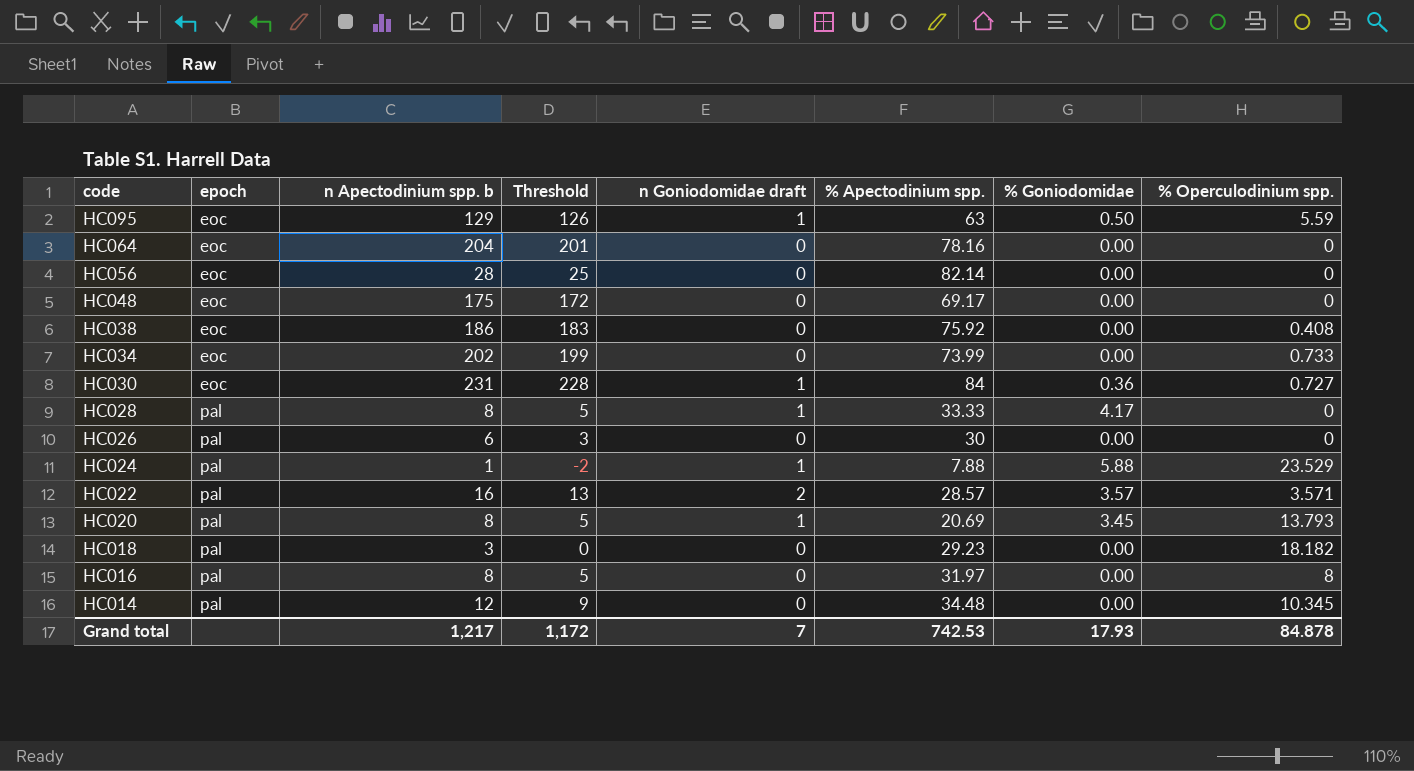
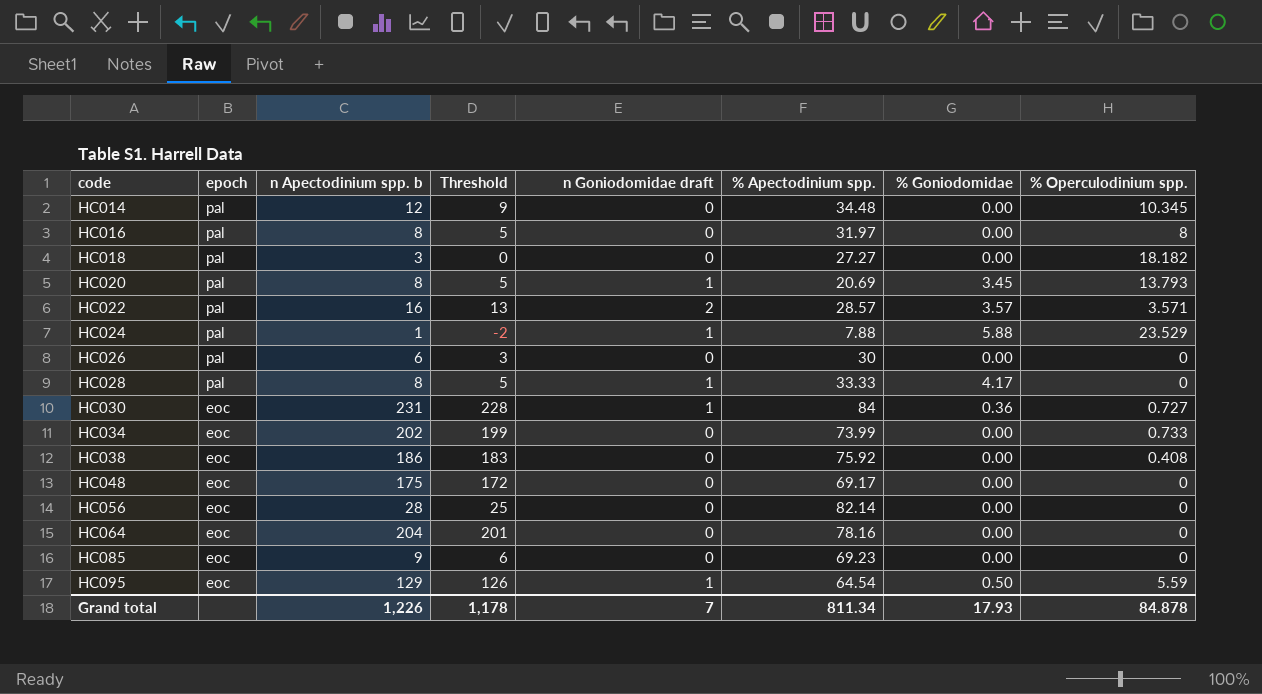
row order: code descending -> code ascending
HC018 | % Apectodinium spp.: 29.23 -> 27.27
row HC085: none -> eoc | 9 | 6 | 0 | 69.23 | 0.00 | 0
HC095 | % Apectodinium spp.: 63 -> 64.54
Grand total | n Apectodinium spp. b: 1,217 -> 1,226
Grand total | Threshold: 1,172 -> 1,178
Grand total | % Apectodinium spp.: 742.53 -> 811.34

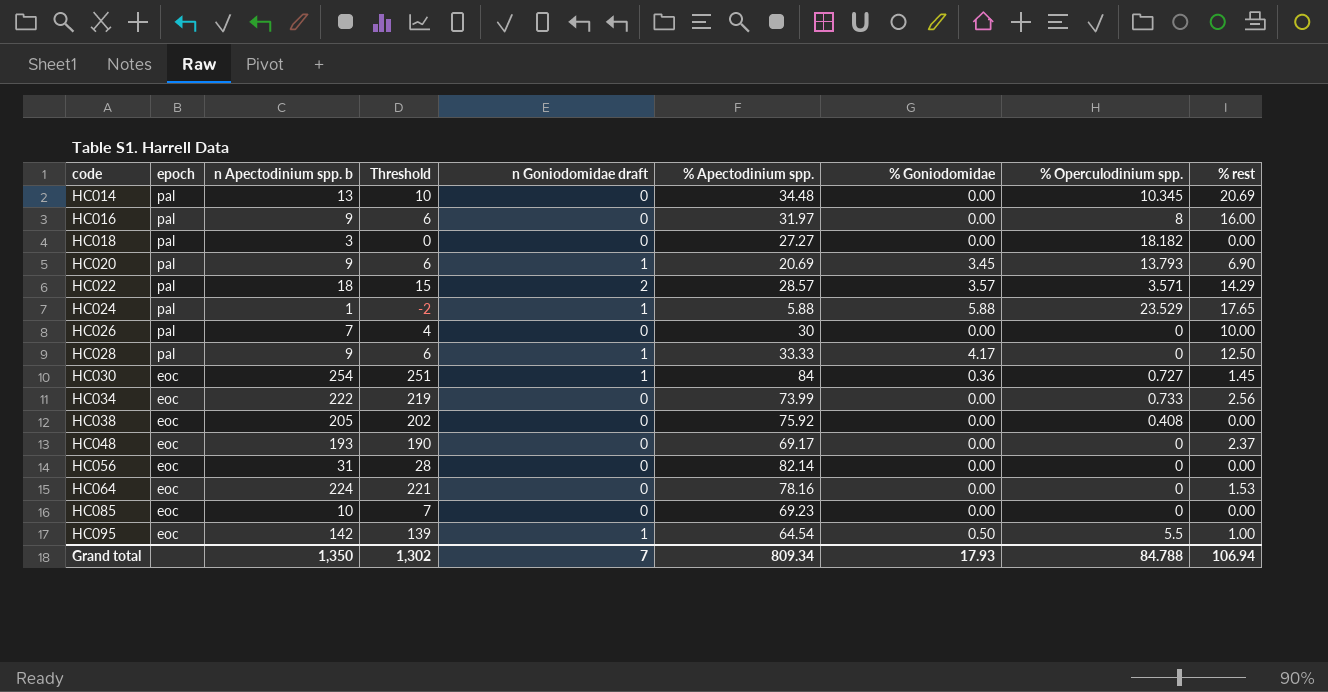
column % rest | position: none -> 9
HC014 | n Apectodinium spp. b: 12 -> 13
HC014 | Threshold: 9 -> 10
HC016 | n Apectodinium spp. b: 8 -> 9
HC016 | Threshold: 5 -> 6
HC020 | n Apectodinium spp. b: 8 -> 9
HC020 | Threshold: 5 -> 6
HC022 | n Apectodinium spp. b: 16 -> 18
HC022 | Threshold: 13 -> 15
HC024 | % Apectodinium spp.: 7.88 -> 5.88
HC026 | n Apectodinium spp. b: 6 -> 7
HC026 | Threshold: 3 -> 4
HC028 | n Apectodinium spp. b: 8 -> 9
HC028 | Threshold: 5 -> 6
HC030 | n Apectodinium spp. b: 231 -> 254
HC030 | Threshold: 228 -> 251
HC034 | n Apectodinium spp. b: 202 -> 222
HC034 | Threshold: 199 -> 219
HC038 | n Apectodinium spp. b: 186 -> 205
HC038 | Threshold: 183 -> 202
HC048 | n Apectodinium spp. b: 175 -> 193
HC048 | Threshold: 172 -> 190
HC056 | n Apectodinium spp. b: 28 -> 31
HC056 | Threshold: 25 -> 28
HC064 | n Apectodinium spp. b: 204 -> 224
HC064 | Threshold: 201 -> 221
HC085 | n Apectodinium spp. b: 9 -> 10
HC085 | Threshold: 6 -> 7
HC095 | n Apectodinium spp. b: 129 -> 142
HC095 | Threshold: 126 -> 139
HC095 | % Operculodinium spp.: 5.59 -> 5.5
Grand total | n Apectodinium spp. b: 1,226 -> 1,350
Grand total | Threshold: 1,178 -> 1,302
Grand total | % Apectodinium spp.: 811.34 -> 809.34
Grand total | % Operculodinium spp.: 84.878 -> 84.788

